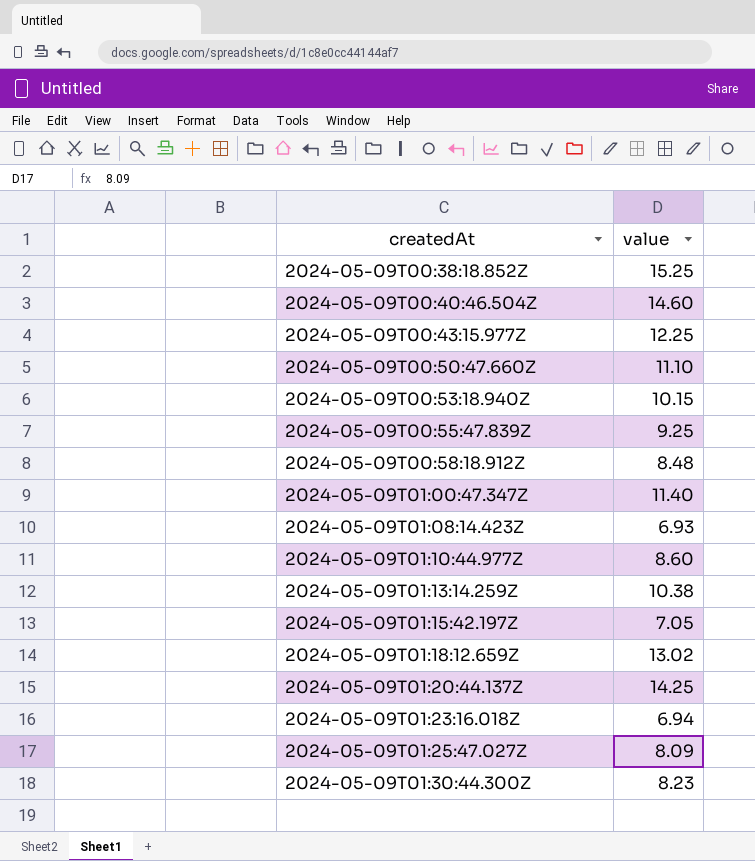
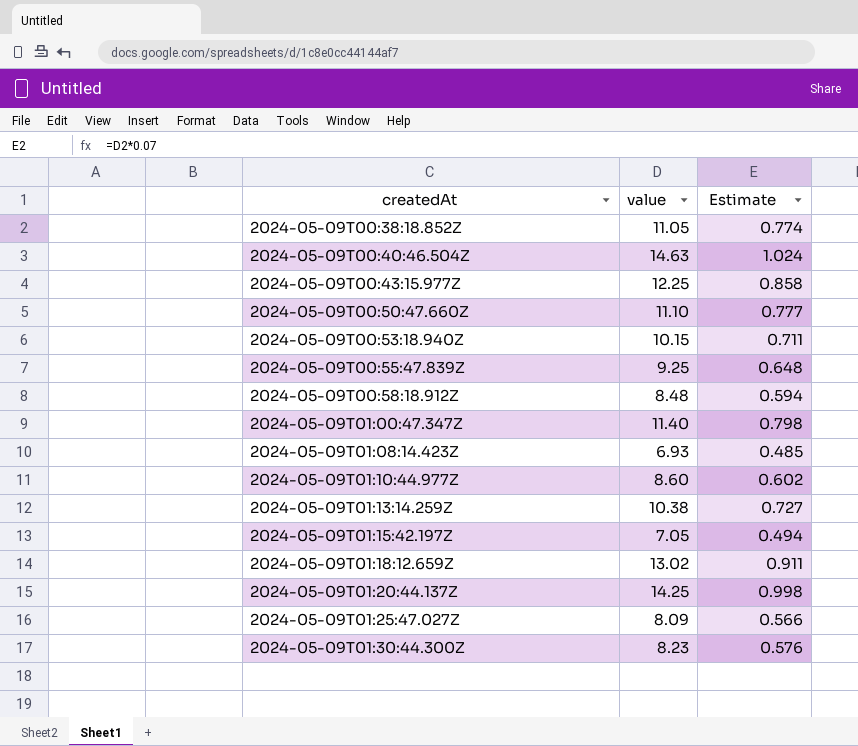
column Estimate | formula: none -> [value] * 0.07
row 2024-05-09T01:23:16.018Z: 6.94 -> none
2024-05-09T00:38:18.852Z | value: 15.25 -> 11.05
2024-05-09T00:40:46.504Z | value: 14.60 -> 14.63

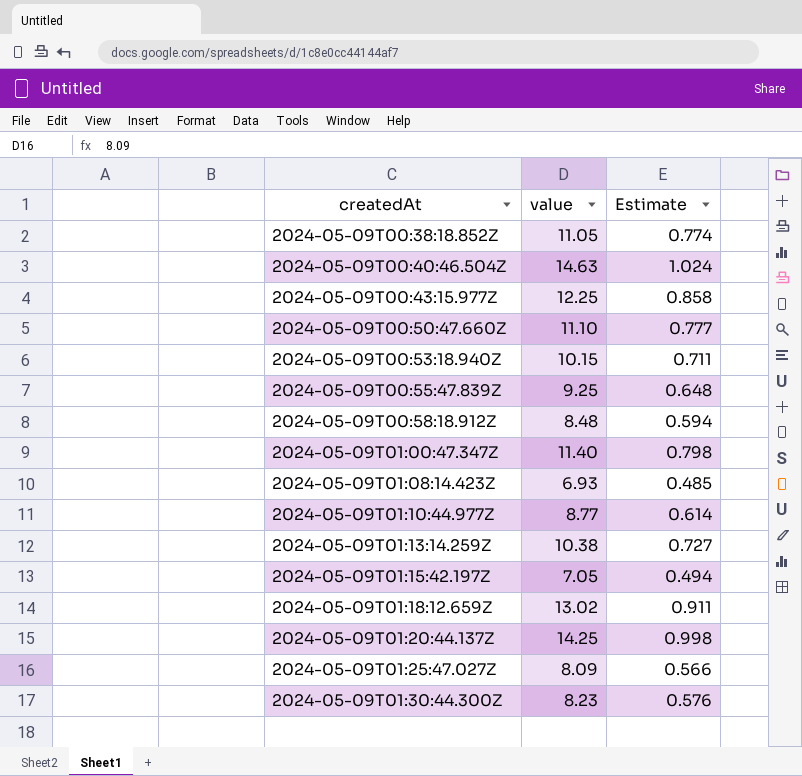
2024-05-09T01:10:44.977Z | value: 8.60 -> 8.77
2024-05-09T01:10:44.977Z | Estimate: 0.602 -> 0.614

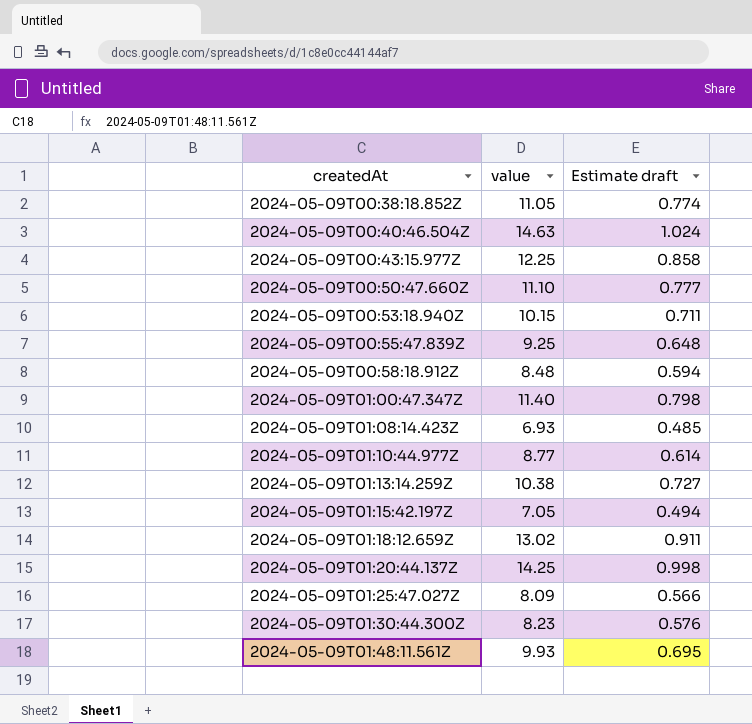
column name: Estimate -> Estimate draft
row 2024-05-09T01:48:11.561Z: none -> 9.93 | 0.695

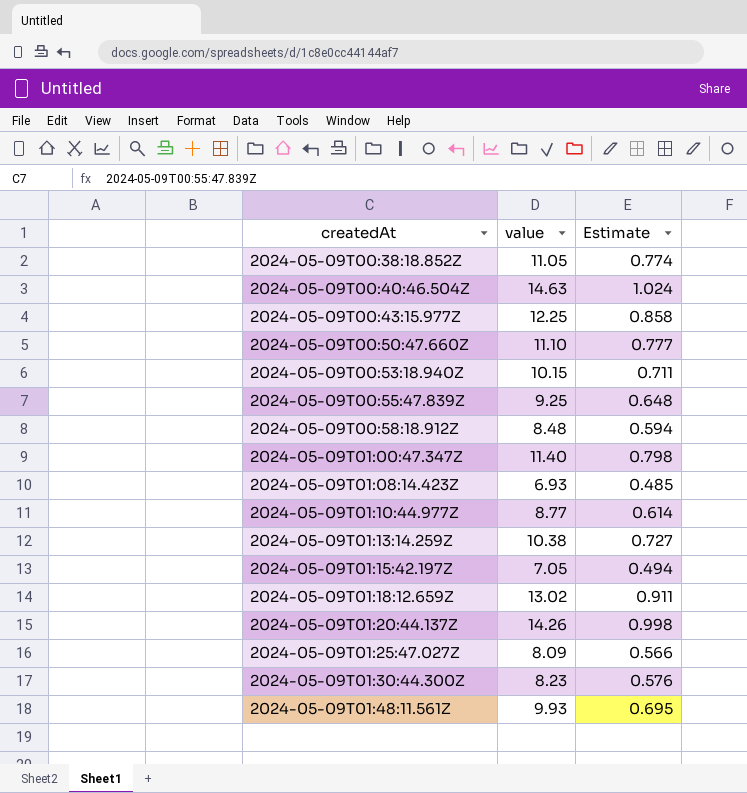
column name: Estimate draft -> Estimate
2024-05-09T01:20:44.137Z | value: 14.25 -> 14.26

